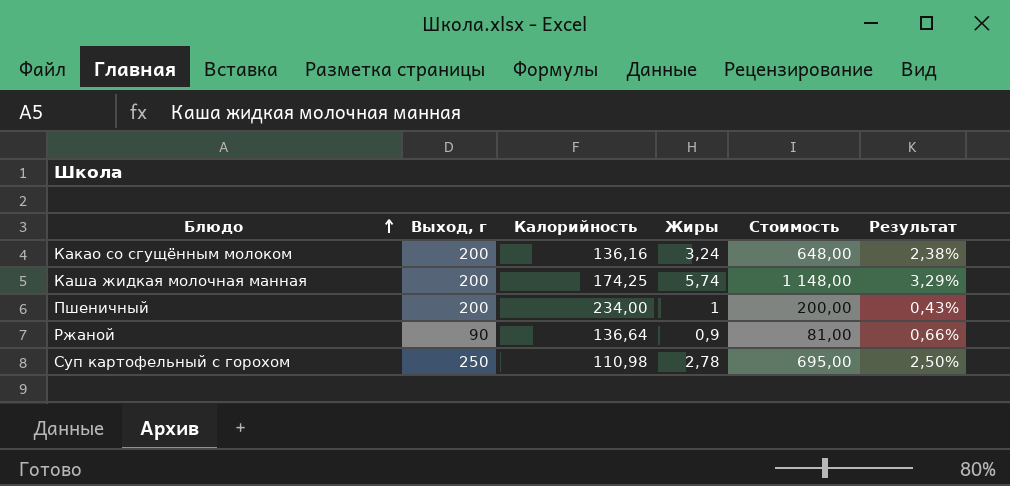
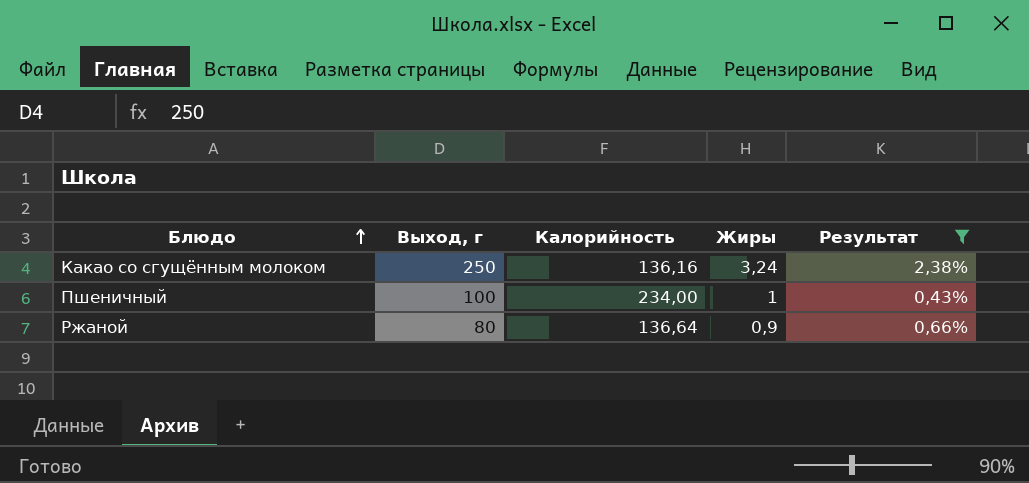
filter: none -> Результат <= 2,38%
column Стоимость | formula: [Выход, г] * [Жиры] -> none
Какао со сгущённым молоком | Выход, г: 200 -> 250
Пшеничный | Выход, г: 200 -> 100
Ржаной | Выход, г: 90 -> 80

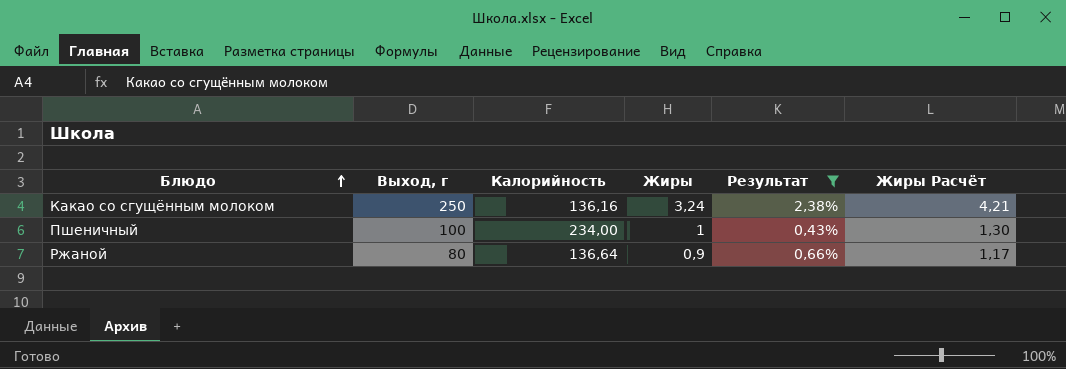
column Жиры Расчёт | formula: none -> [Жиры] * 1,3

